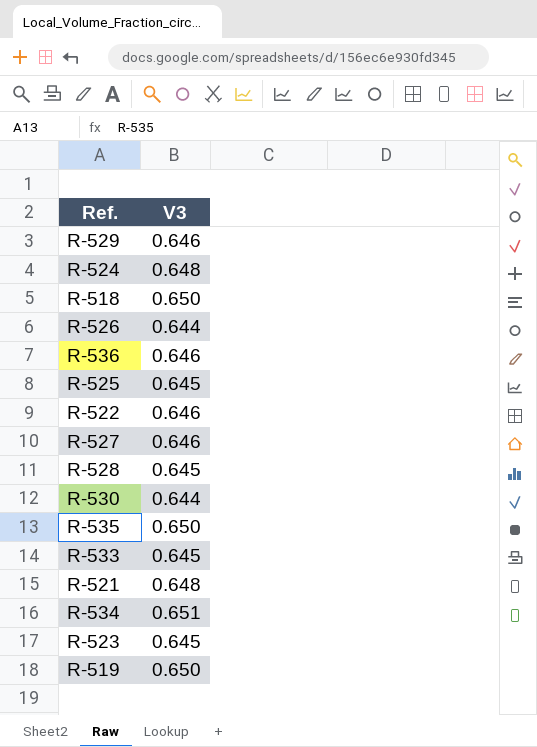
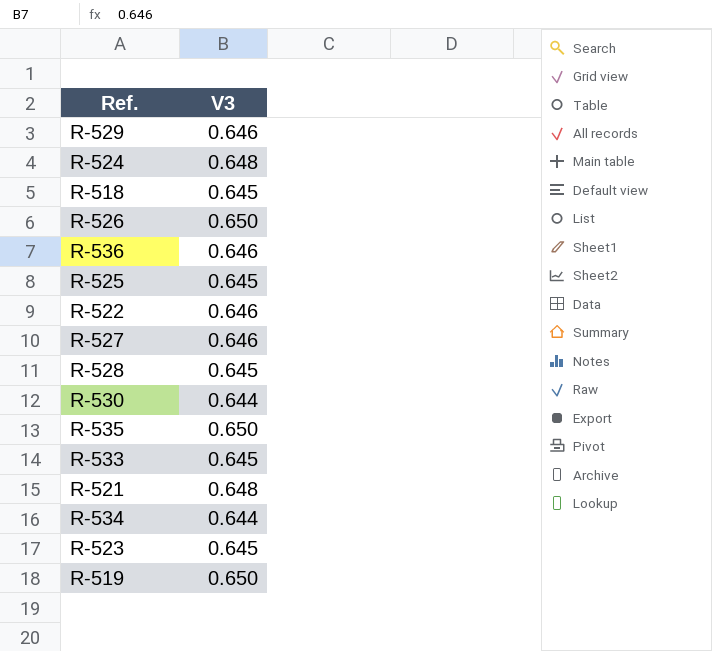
R-518 | V3: 0.650 -> 0.645
R-526 | V3: 0.644 -> 0.650
R-534 | V3: 0.651 -> 0.644

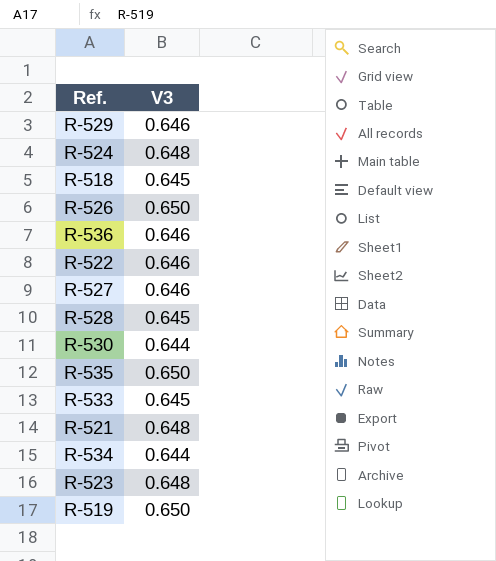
row R-525: 0.645 -> none
R-523 | V3: 0.645 -> 0.648

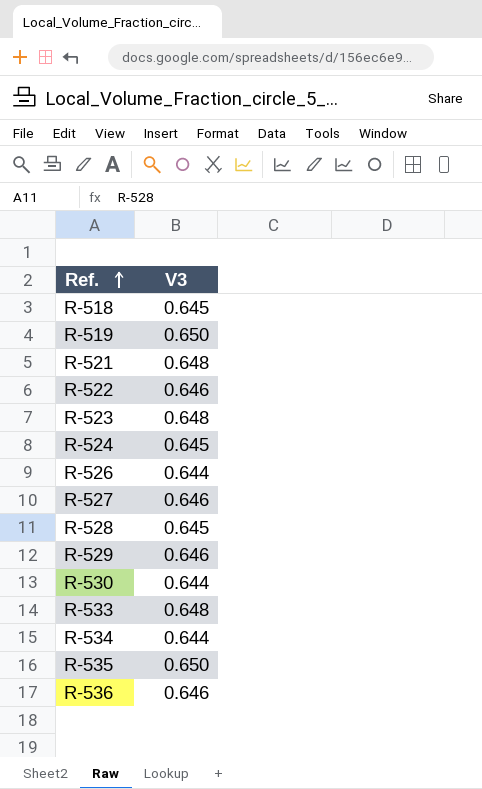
row order: none -> Ref. ascending
R-524 | V3: 0.648 -> 0.645
R-526 | V3: 0.650 -> 0.644
R-533 | V3: 0.645 -> 0.648

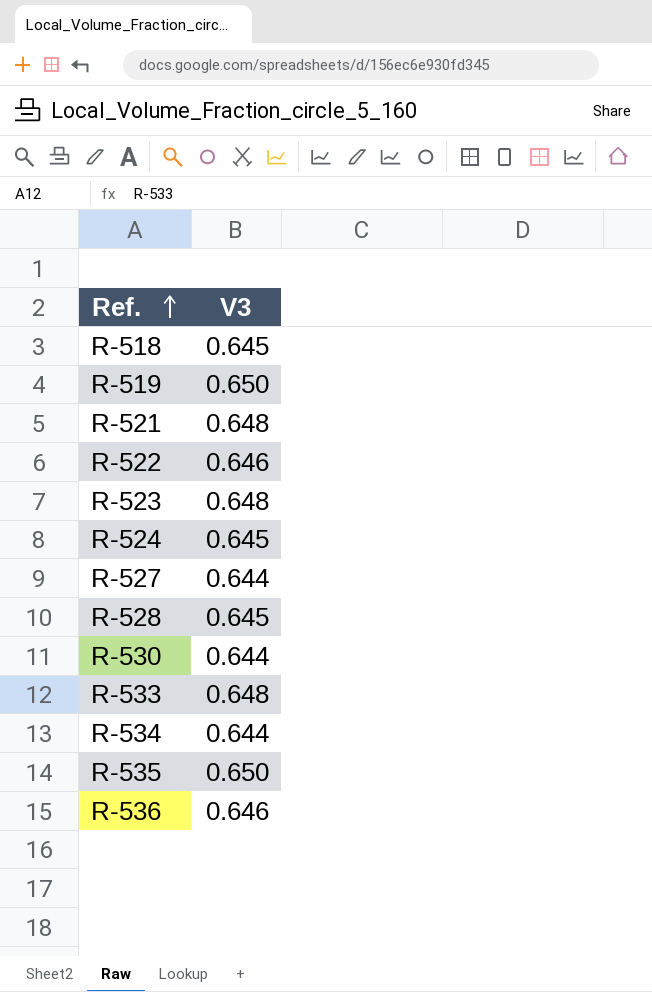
row R-526: 0.644 -> none
row R-529: 0.646 -> none
R-527 | V3: 0.646 -> 0.644

